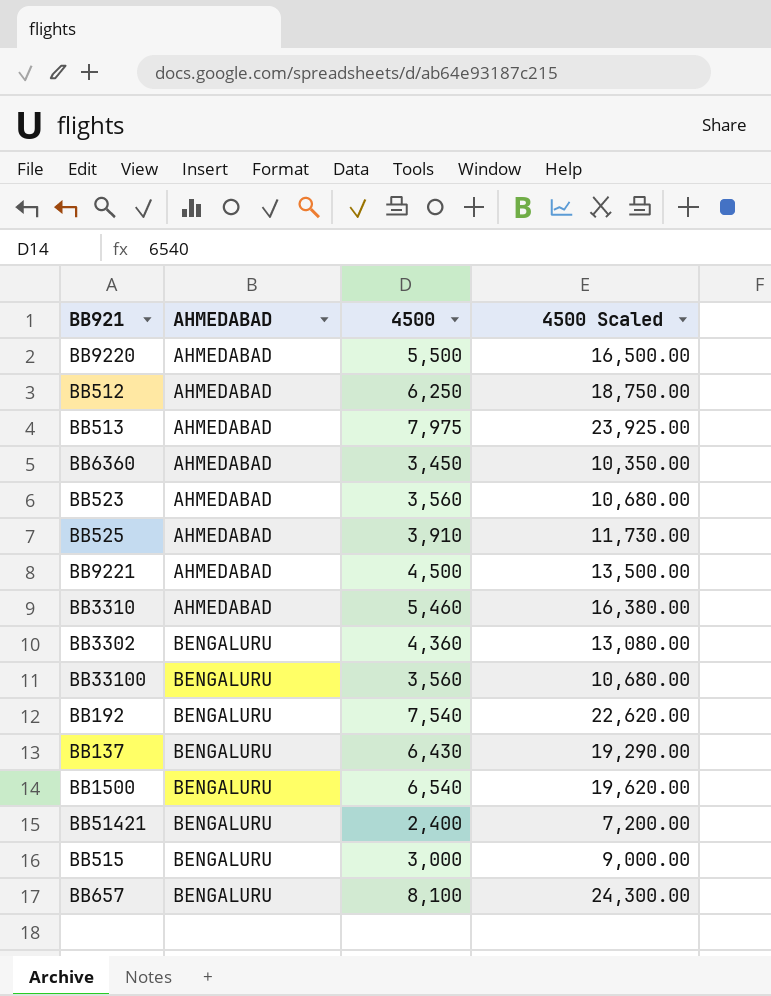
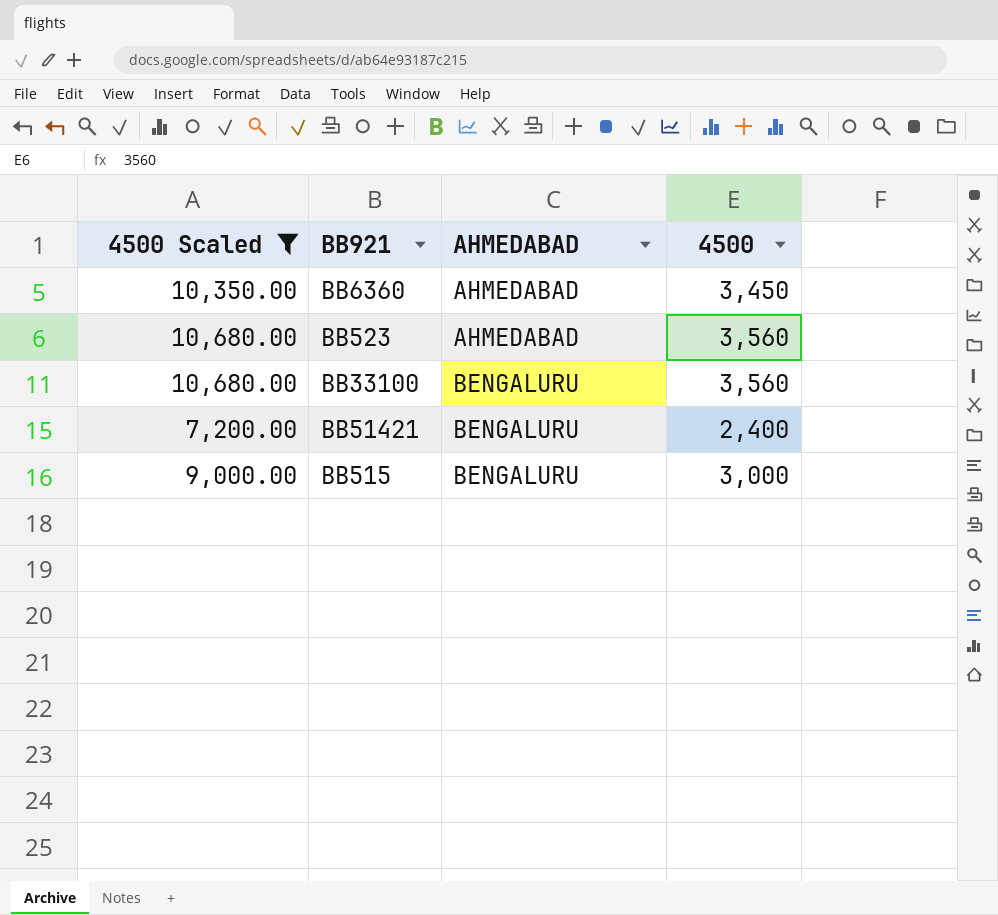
filter: none -> 4500 Scaled <= 10,680.00
column 4500 Scaled | position: 4 -> 1

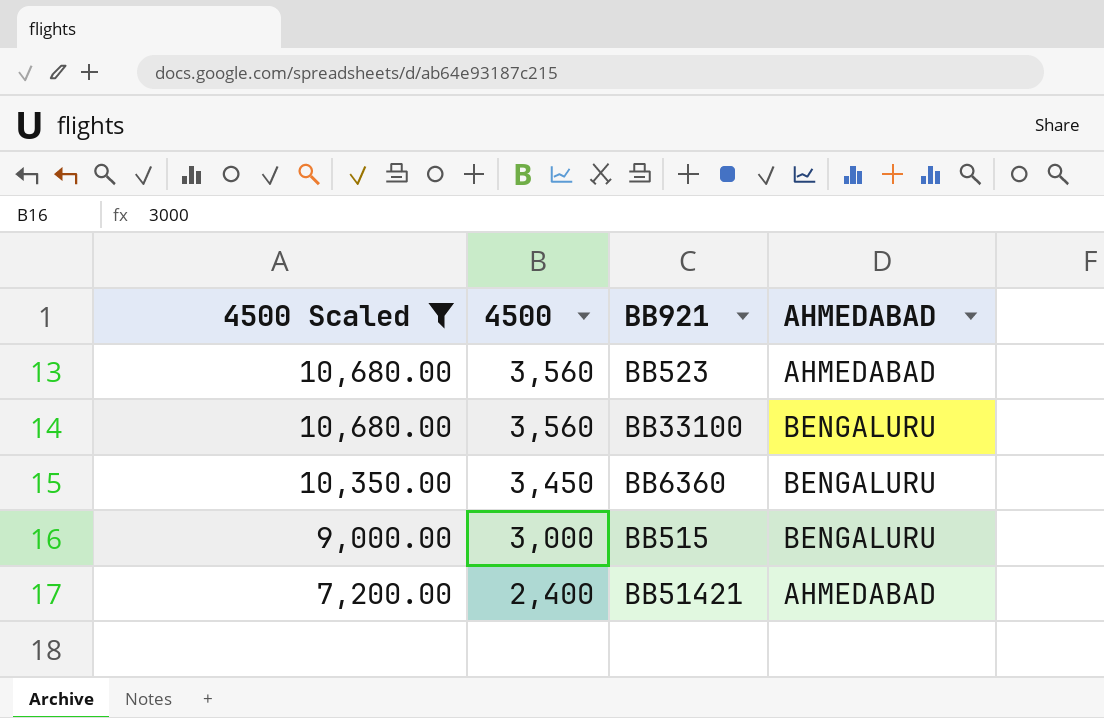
row order: AHMEDABAD ascending -> 4500 Scaled descending
column 4500 | position: 4 -> 2
BB6360 | AHMEDABAD: AHMEDABAD -> BENGALURU
BB51421 | AHMEDABAD: BENGALURU -> AHMEDABAD

